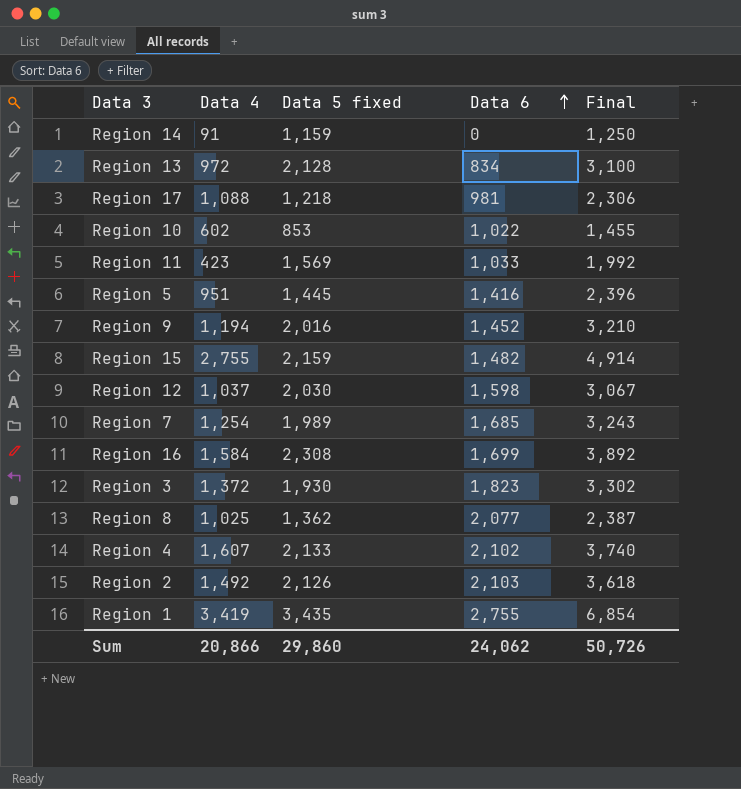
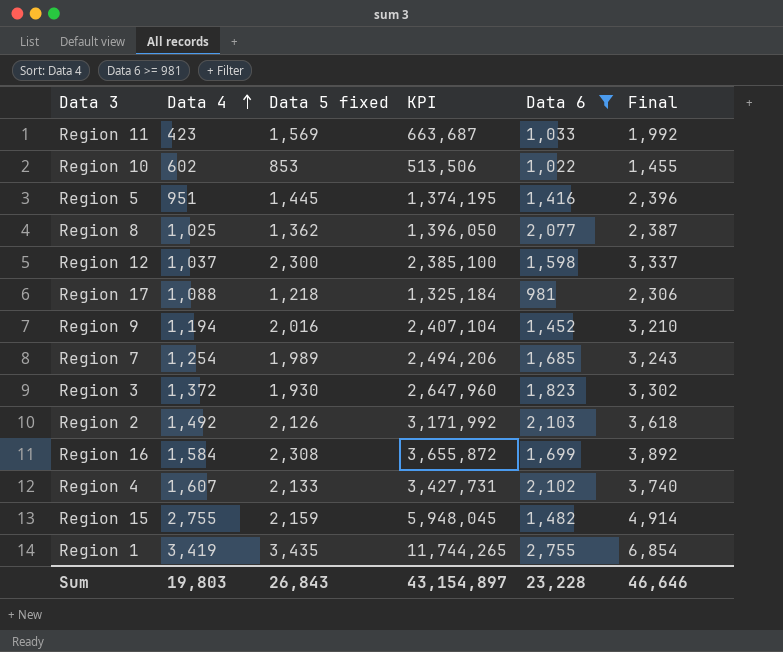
filter: none -> Data 6 >= 981
row order: Data 6 ascending -> Data 4 ascending
column KPI | formula: none -> [Data 4] * [Data 5 fixed]
Region 12 | Data 5 fixed: 2,030 -> 2,300
Region 12 | Final: 3,067 -> 3,337
Sum | Data 4: 20,866 -> 19,803
Sum | Data 5 fixed: 29,860 -> 26,843
Sum | Data 6: 24,062 -> 23,228
Sum | Final: 50,726 -> 46,646

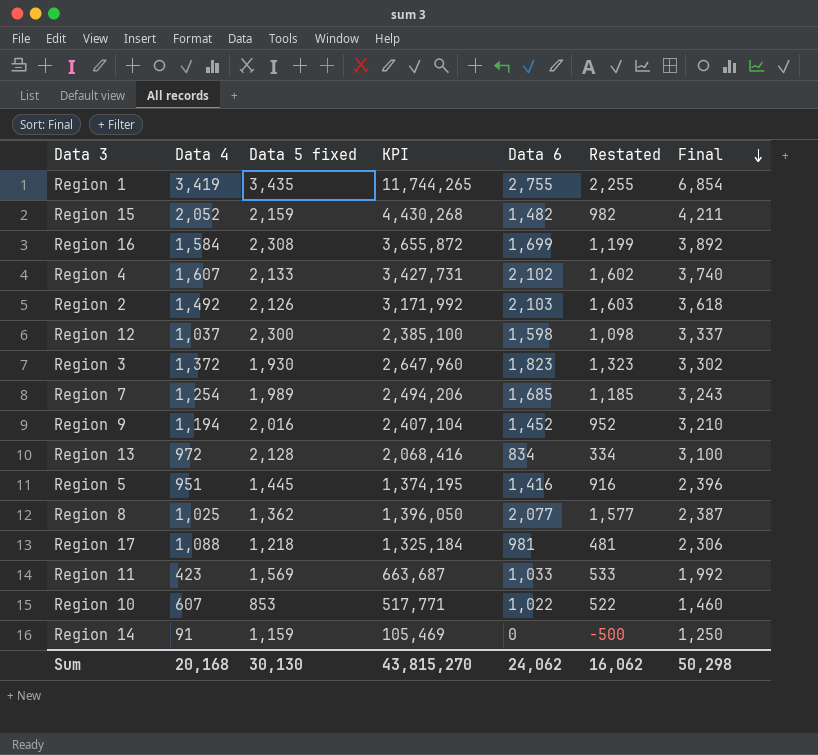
filter: Data 6 >= 981 -> none
row order: Data 4 ascending -> Final descending
column Restated | formula: none -> [Data 6] - 500
Region 15 | Data 4: 2,755 -> 2,052
Region 15 | KPI: 5,948,045 -> 4,430,268
Region 15 | Final: 4,914 -> 4,211
Region 10 | Data 4: 602 -> 607
Region 10 | KPI: 513,506 -> 517,771
Region 10 | Final: 1,455 -> 1,460
Sum | Data 4: 19,803 -> 20,168
Sum | Data 5 fixed: 26,843 -> 30,130
Sum | KPI: 43,154,897 -> 43,815,270
Sum | Data 6: 23,228 -> 24,062
Sum | Final: 46,646 -> 50,298

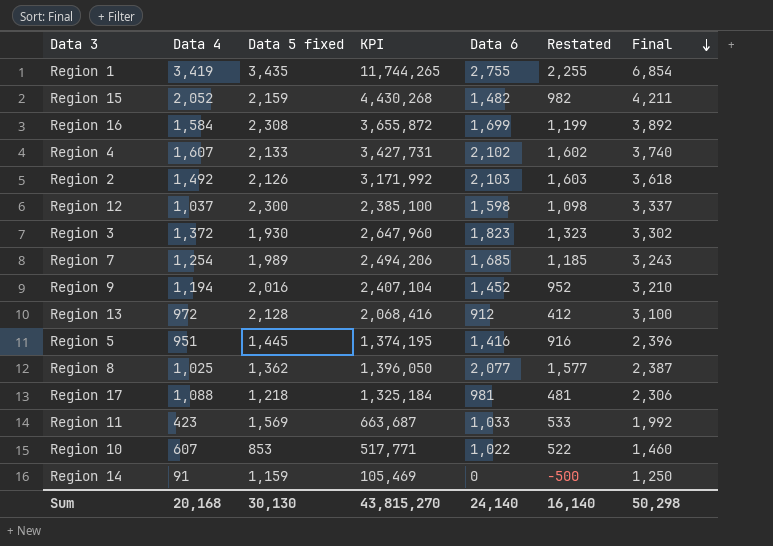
Region 13 | Data 6: 834 -> 912
Region 13 | Restated: 334 -> 412
Sum | Data 6: 24,062 -> 24,140
Sum | Restated: 16,062 -> 16,140

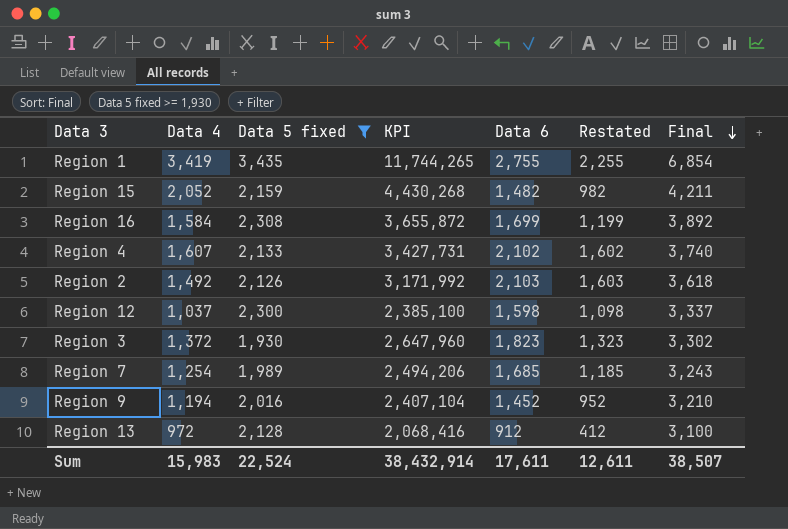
filter: none -> Data 5 fixed >= 1,930
Sum | Data 4: 20,168 -> 15,983
Sum | Data 5 fixed: 30,130 -> 22,524
Sum | KPI: 43,815,270 -> 38,432,914
Sum | Data 6: 24,140 -> 17,611
Sum | Restated: 16,140 -> 12,611
Sum | Final: 50,298 -> 38,507

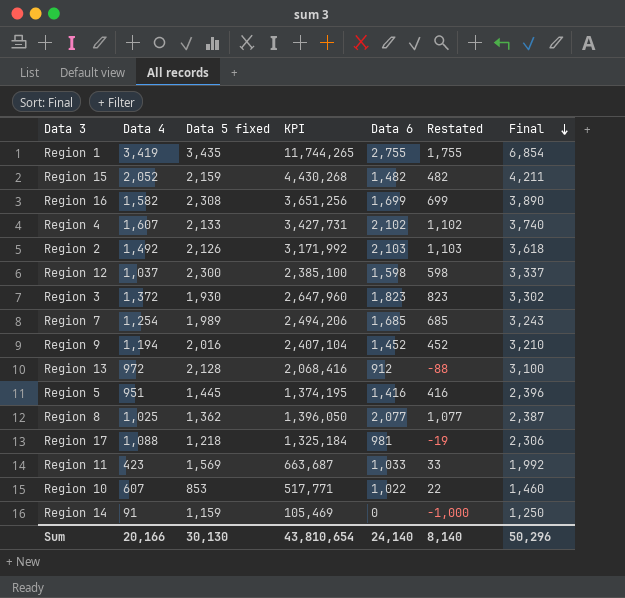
filter: Data 5 fixed >= 1,930 -> none
column Restated | formula: [Data 6] - 500 -> [Data 6] - 1000
Region 16 | Data 4: 1,584 -> 1,582
Region 16 | KPI: 3,655,872 -> 3,651,256
Region 16 | Final: 3,892 -> 3,890
Sum | Data 4: 15,983 -> 20,166
Sum | Data 5 fixed: 22,524 -> 30,130
Sum | KPI: 38,432,914 -> 43,810,654
Sum | Data 6: 17,611 -> 24,140
Sum | Restated: 12,611 -> 8,140
Sum | Final: 38,507 -> 50,296

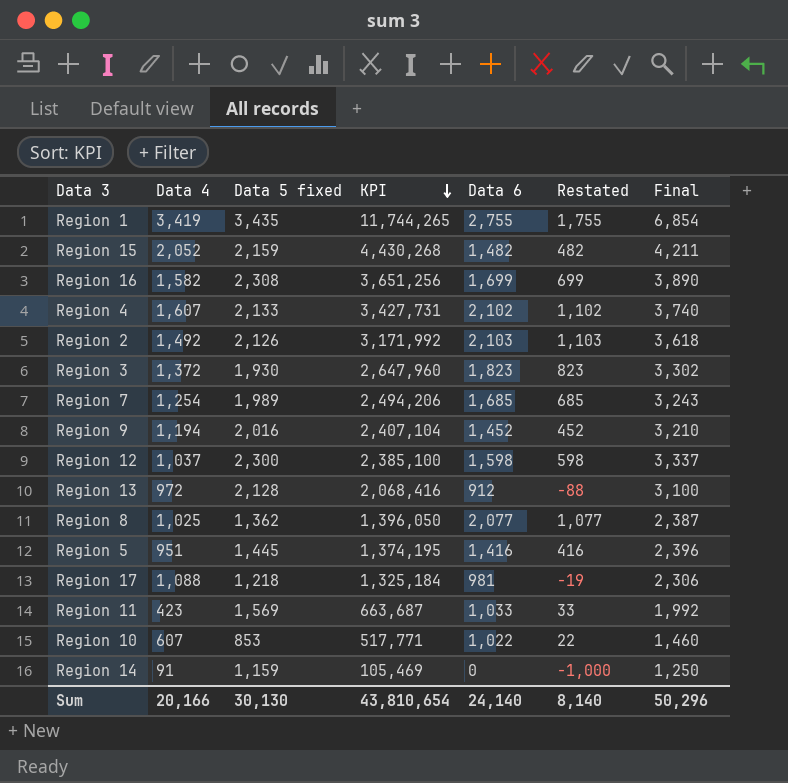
row order: Final descending -> KPI descending

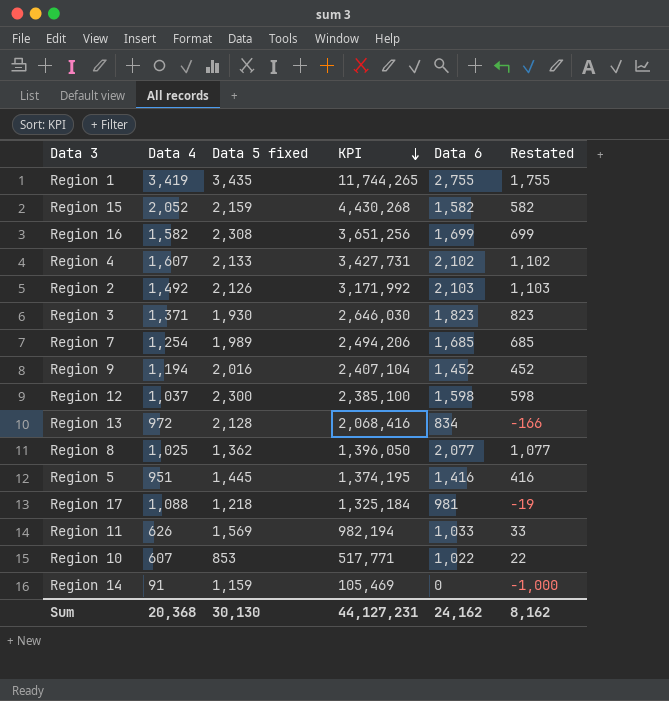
column Final | formula: [Data 4] + [Data 5 fixed] -> none
Region 15 | Data 6: 1,482 -> 1,582
Region 15 | Restated: 482 -> 582
Region 3 | Data 4: 1,372 -> 1,371
Region 3 | KPI: 2,647,960 -> 2,646,030
Region 13 | Data 6: 912 -> 834
Region 13 | Restated: -88 -> -166
Region 11 | Data 4: 423 -> 626
Region 11 | KPI: 663,687 -> 982,194
Sum | Data 4: 20,166 -> 20,368
Sum | KPI: 43,810,654 -> 44,127,231
Sum | Data 6: 24,140 -> 24,162
Sum | Restated: 8,140 -> 8,162

